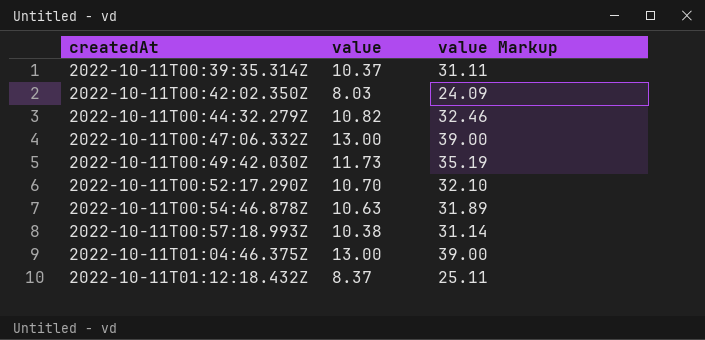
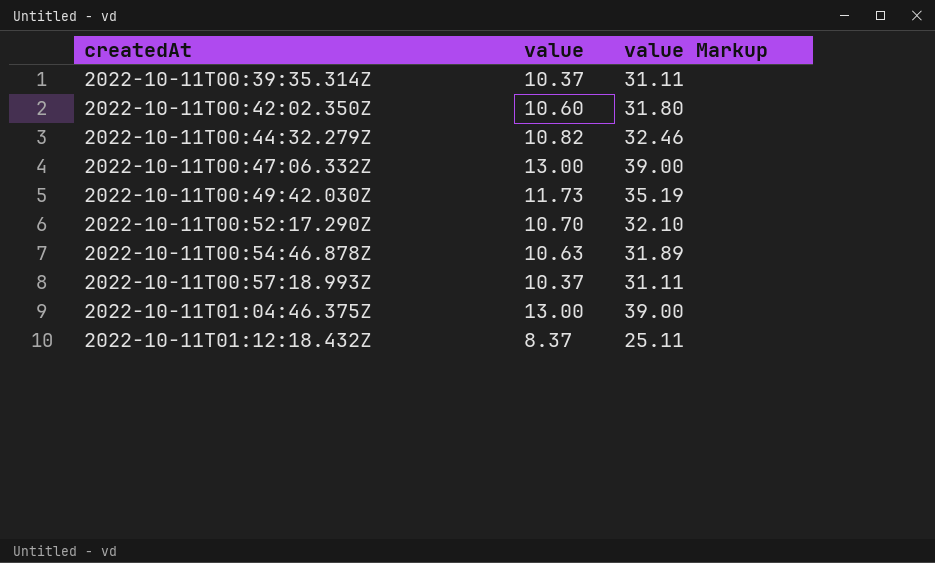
2022-10-11T00:42:02.350Z | value: 8.03 -> 10.60
2022-10-11T00:42:02.350Z | value Markup: 24.09 -> 31.80
2022-10-11T00:57:18.993Z | value: 10.38 -> 10.37
2022-10-11T00:57:18.993Z | value Markup: 31.14 -> 31.11

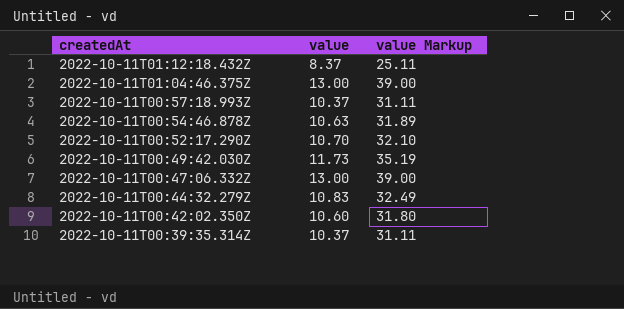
row order: createdAt ascending -> createdAt descending
2022-10-11T00:44:32.279Z | value: 10.82 -> 10.83
2022-10-11T00:44:32.279Z | value Markup: 32.46 -> 32.49

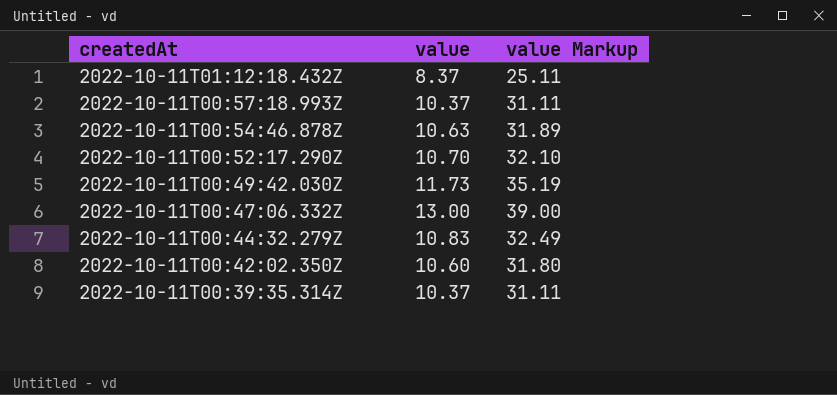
row 2022-10-11T01:04:46.375Z: 13.00 | 39.00 -> none

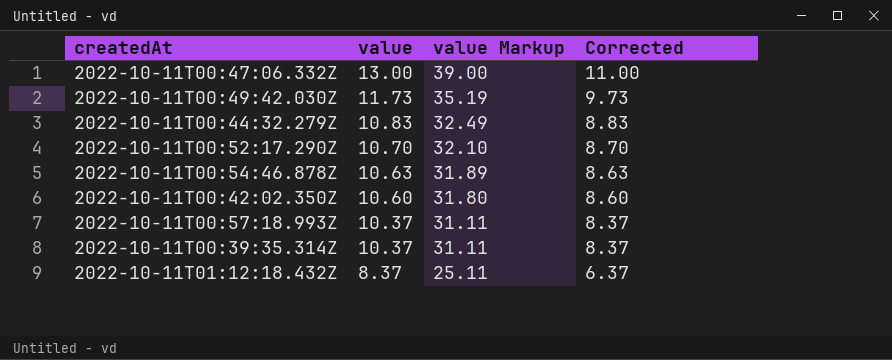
row order: createdAt descending -> value descending
column Corrected | formula: none -> [value] - 2

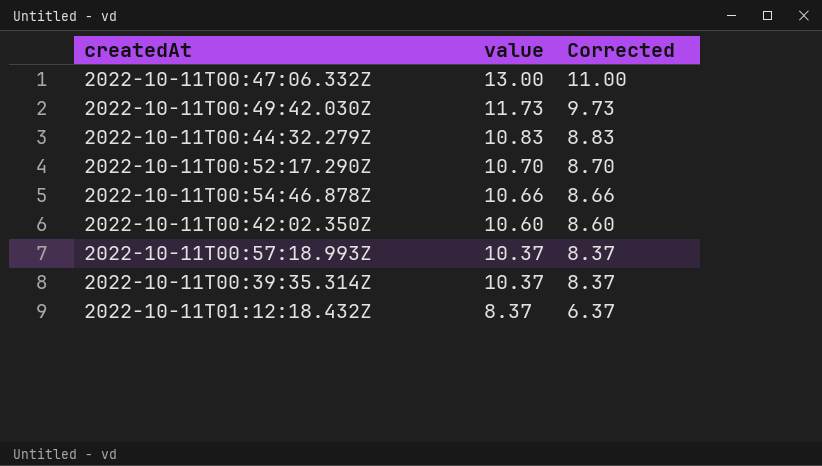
column value Markup | formula: [value] * 3 -> none
2022-10-11T00:54:46.878Z | value: 10.63 -> 10.66
2022-10-11T00:54:46.878Z | Corrected: 8.63 -> 8.66

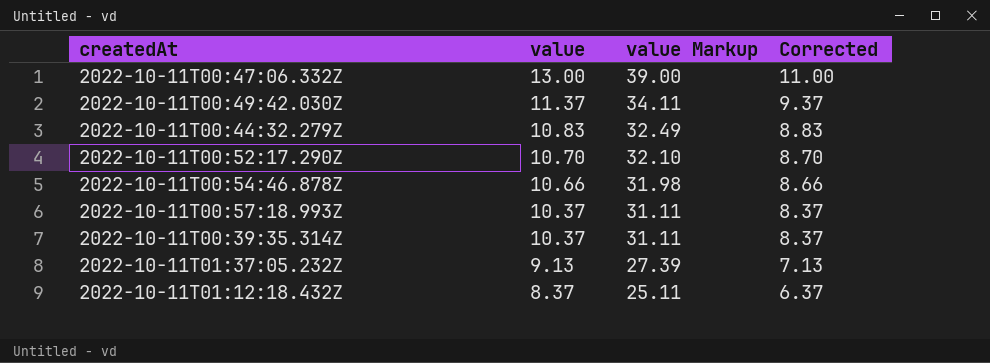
column value Markup | formula: none -> [value] * 3
row 2022-10-11T00:42:02.350Z: 10.60 | 8.60 -> none
2022-10-11T00:49:42.030Z | value: 11.73 -> 11.37
2022-10-11T00:49:42.030Z | Corrected: 9.73 -> 9.37
row 2022-10-11T01:37:05.232Z: none -> 9.13 | 27.39 | 7.13

